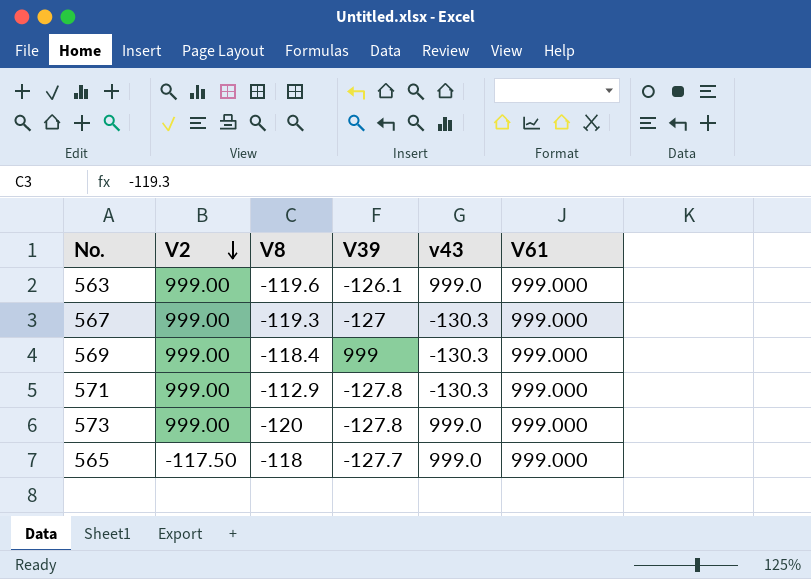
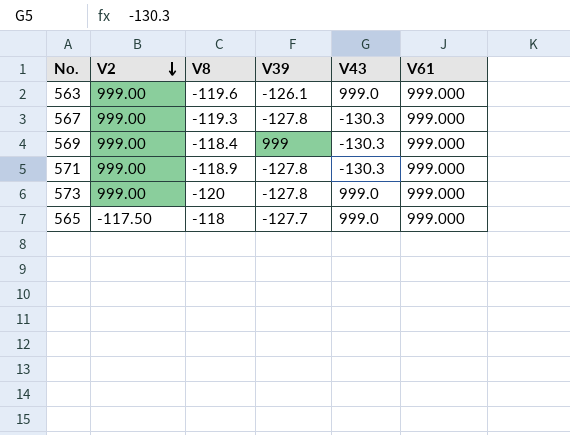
column name: v43 -> V43
567 | V39: -127 -> -127.8
571 | V8: -112.9 -> -118.9

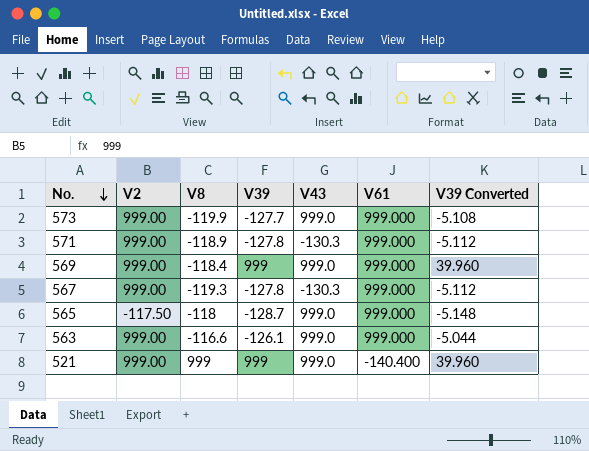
row order: V2 descending -> No. descending
column V39 Converted | formula: none -> [V39] * 0.04
573 | V8: -120 -> -119.9
573 | V39: -127.8 -> -127.7
569 | V43: -130.3 -> 999.0
565 | V39: -127.7 -> -128.7
563 | V8: -119.6 -> -116.6
row 521: none -> 999.00 | 999 | 999 | 999.0 | -140.400 | 39.960

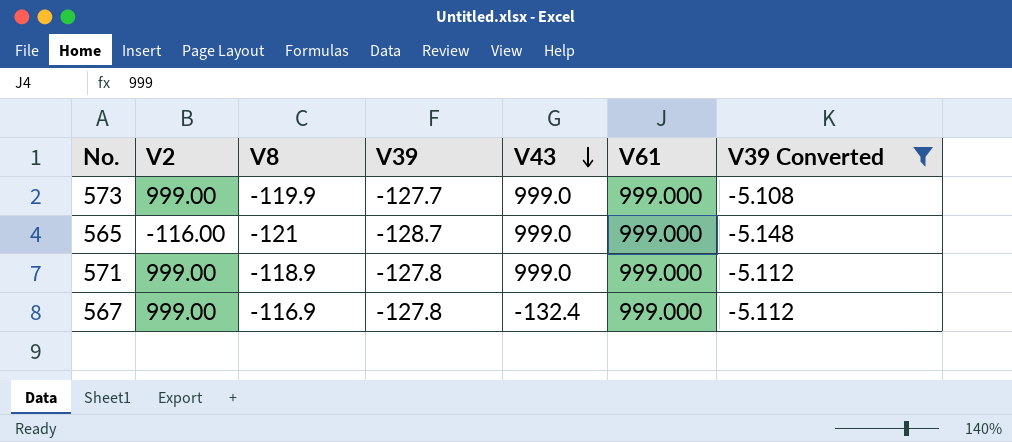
filter: none -> V39 Converted <= -5.108
row order: No. descending -> V43 descending
565 | V2: -117.50 -> -116.00
565 | V8: -118 -> -121
571 | V43: -130.3 -> 999.0
567 | V8: -119.3 -> -116.9
567 | V43: -130.3 -> -132.4

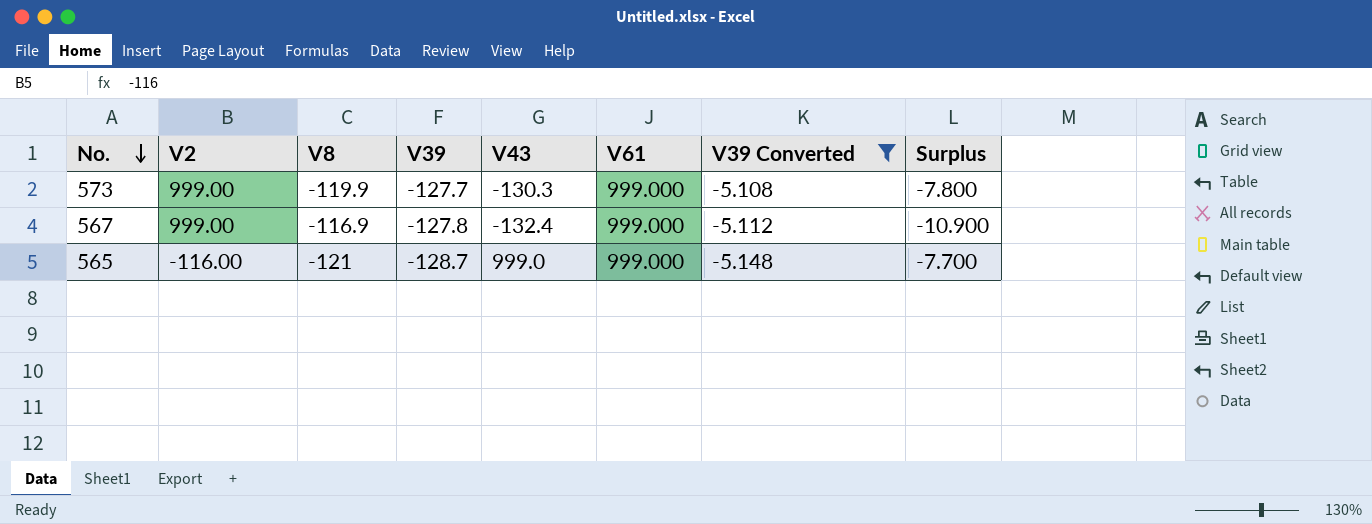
row order: V43 descending -> No. descending
column Surplus | formula: none -> [V39] - [V8]
row 571: 999.00 | -118.9 | -127.8 | 999.0 | 999.000 | -5.112 -> none
573 | V43: 999.0 -> -130.3

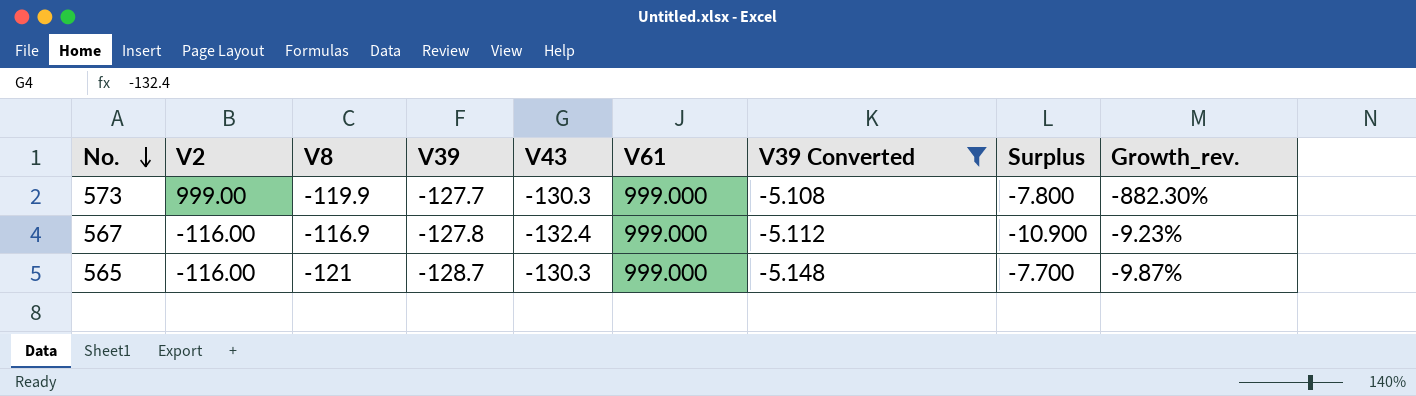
column Growth_rev. | formula: none -> ([V2] - [V39]) / [V39]
567 | V2: 999.00 -> -116.00
565 | V43: 999.0 -> -130.3

